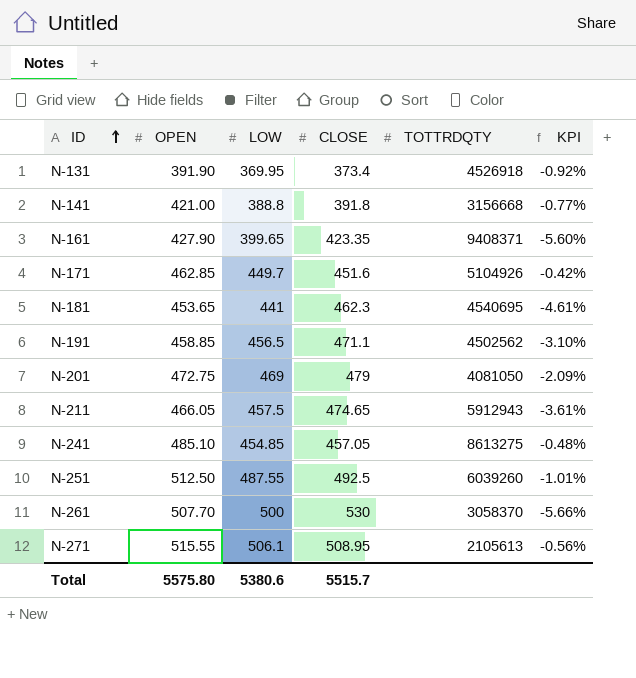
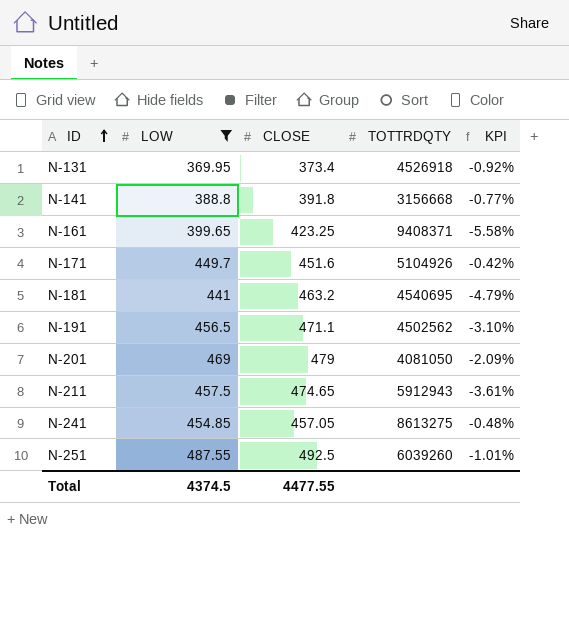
filter: none -> LOW <= 487.55
column OPEN | position: 2 -> none
N-161 | CLOSE: 423.35 -> 423.25
N-161 | KPI: -5.60% -> -5.58%
N-181 | CLOSE: 462.3 -> 463.2
N-181 | KPI: -4.61% -> -4.79%
Total | LOW: 5380.6 -> 4374.5
Total | CLOSE: 5515.7 -> 4477.55

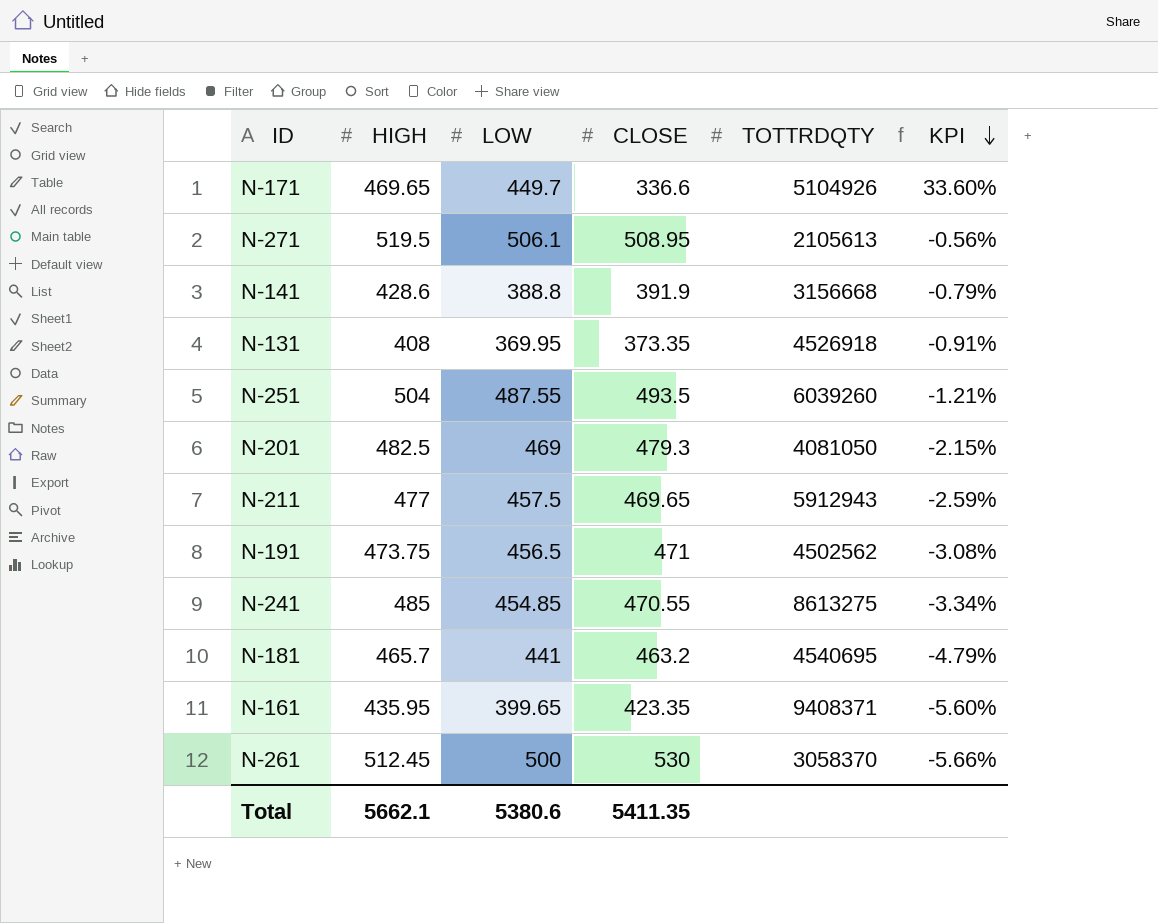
filter: LOW <= 487.55 -> none
row order: ID ascending -> KPI descending
column HIGH | position: none -> 2
N-171 | CLOSE: 451.6 -> 336.6
N-171 | KPI: -0.42% -> 33.60%
N-141 | CLOSE: 391.8 -> 391.9
N-141 | KPI: -0.77% -> -0.79%
N-131 | CLOSE: 373.4 -> 373.35
N-131 | KPI: -0.92% -> -0.91%
N-251 | CLOSE: 492.5 -> 493.5
N-251 | KPI: -1.01% -> -1.21%
N-201 | CLOSE: 479 -> 479.3
N-201 | KPI: -2.09% -> -2.15%
N-211 | CLOSE: 474.65 -> 469.65
N-211 | KPI: -3.61% -> -2.59%
N-191 | CLOSE: 471.1 -> 471
N-191 | KPI: -3.10% -> -3.08%
N-241 | CLOSE: 457.05 -> 470.55
N-241 | KPI: -0.48% -> -3.34%
N-161 | CLOSE: 423.25 -> 423.35
N-161 | KPI: -5.58% -> -5.60%
Total | LOW: 4374.5 -> 5380.6
Total | CLOSE: 4477.55 -> 5411.35

